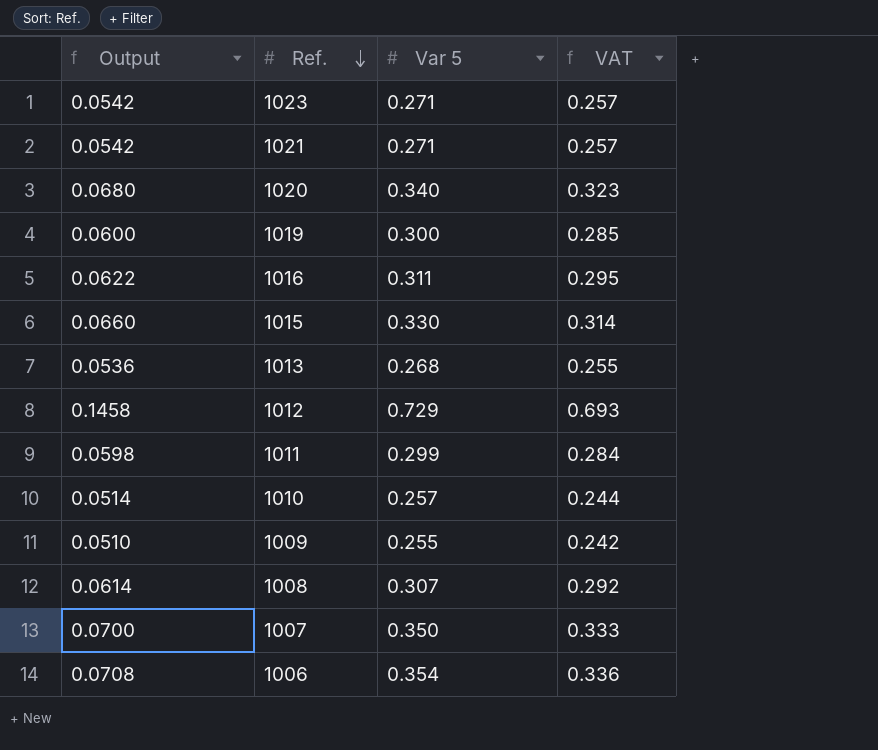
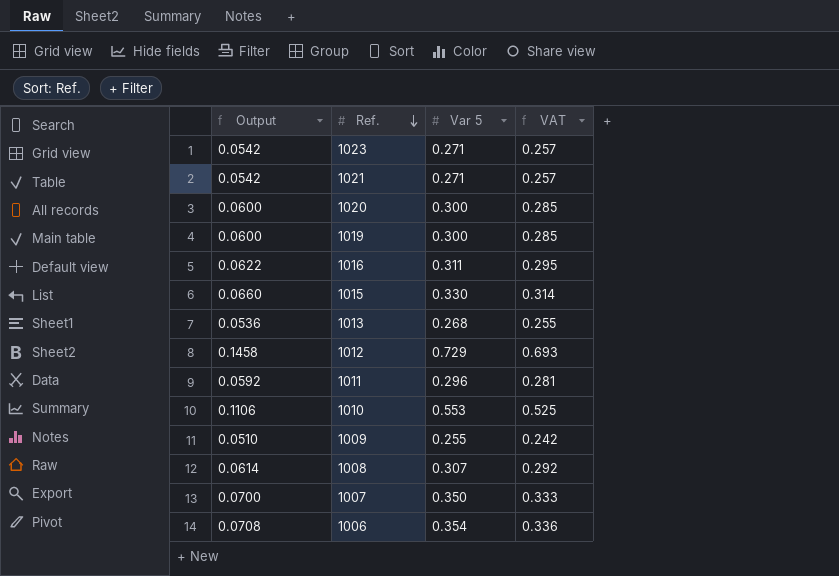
1020 | Output: 0.0680 -> 0.0600
1020 | Var 5: 0.340 -> 0.300
1020 | VAT: 0.323 -> 0.285
1011 | Output: 0.0598 -> 0.0592
1011 | Var 5: 0.299 -> 0.296
1011 | VAT: 0.284 -> 0.281
1010 | Output: 0.0514 -> 0.1106
1010 | Var 5: 0.257 -> 0.553
1010 | VAT: 0.244 -> 0.525

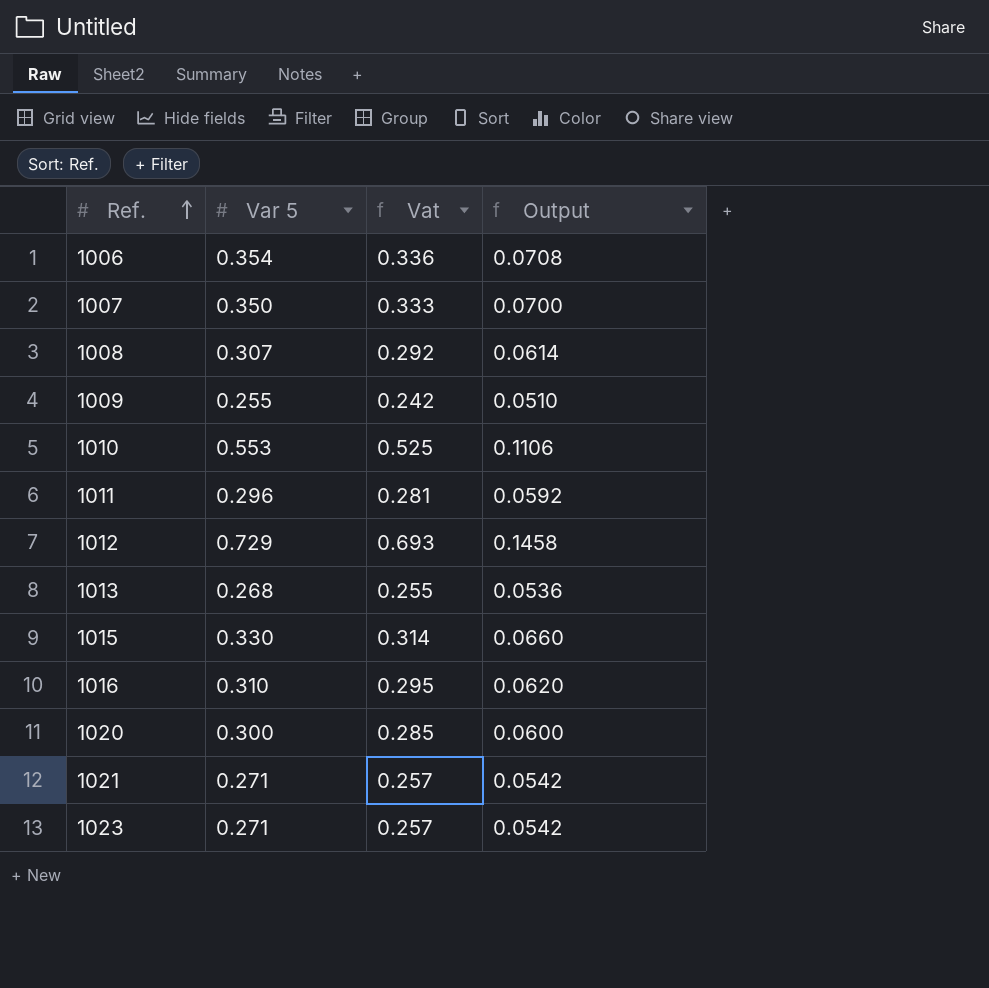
row order: Ref. descending -> Ref. ascending
column name: VAT -> Vat
column Output | position: 1 -> 4
row 1019: 0.0600 | 0.300 | 0.285 -> none
1016 | Var 5: 0.311 -> 0.310
1016 | Output: 0.0622 -> 0.0620

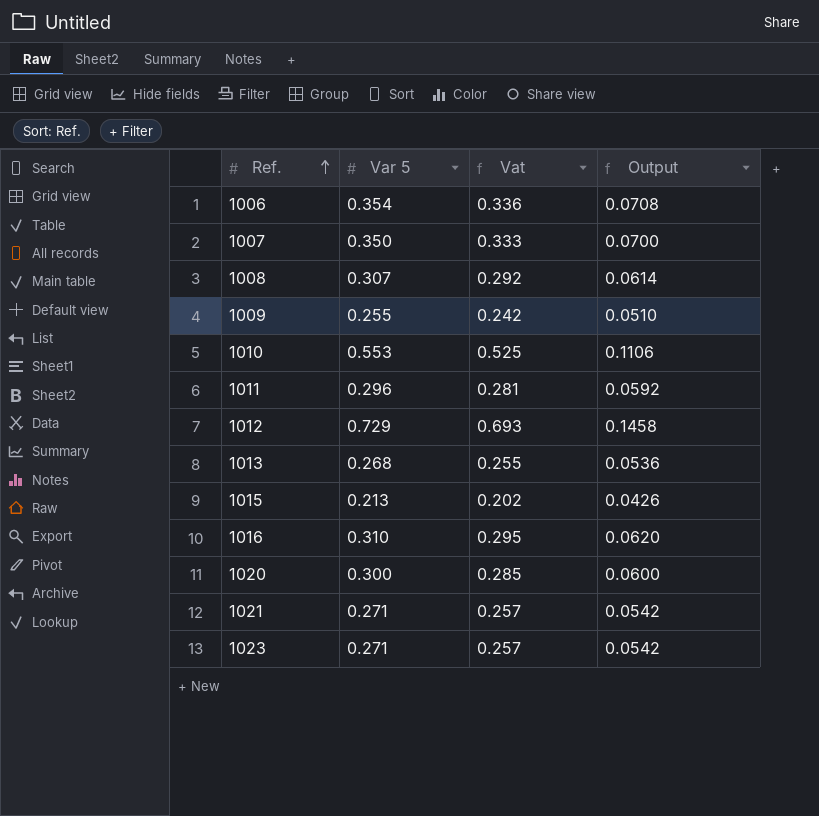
1015 | Var 5: 0.330 -> 0.213
1015 | Vat: 0.314 -> 0.202
1015 | Output: 0.0660 -> 0.0426

